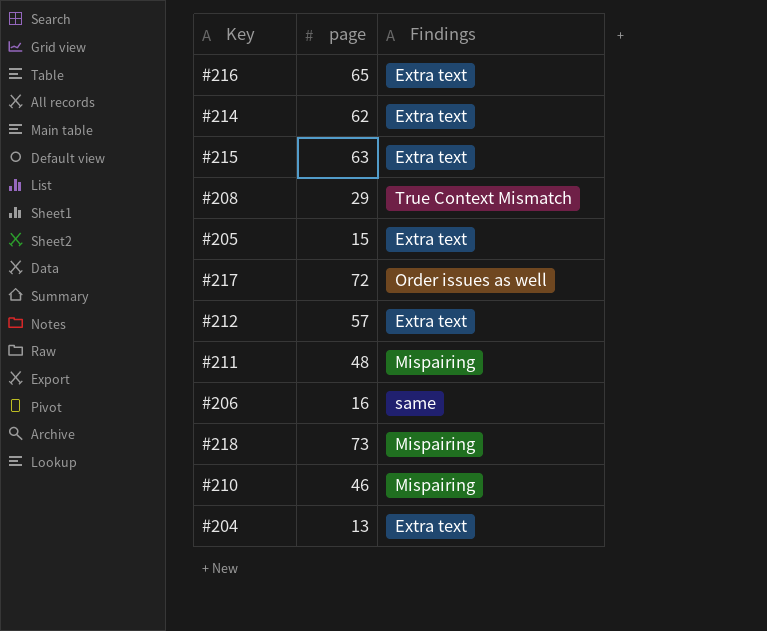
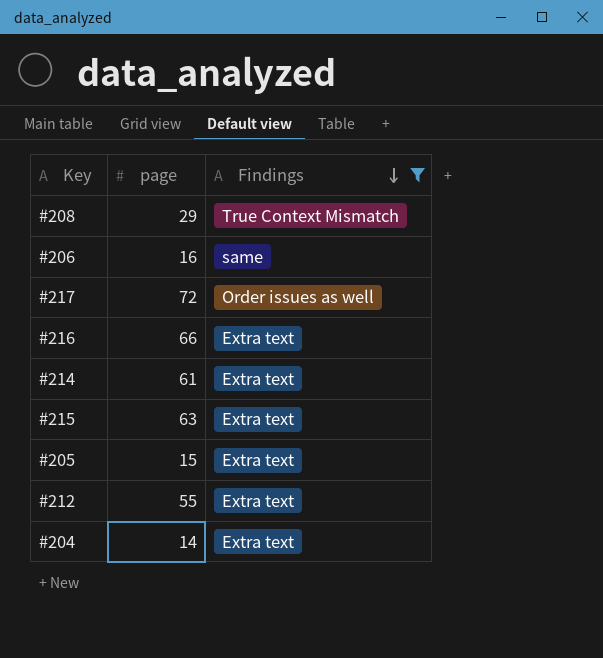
filter: none -> Findings != Mispairing
row order: none -> Findings descending
#216 | page: 65 -> 66
#214 | page: 62 -> 61
#212 | page: 57 -> 55
#204 | page: 13 -> 14

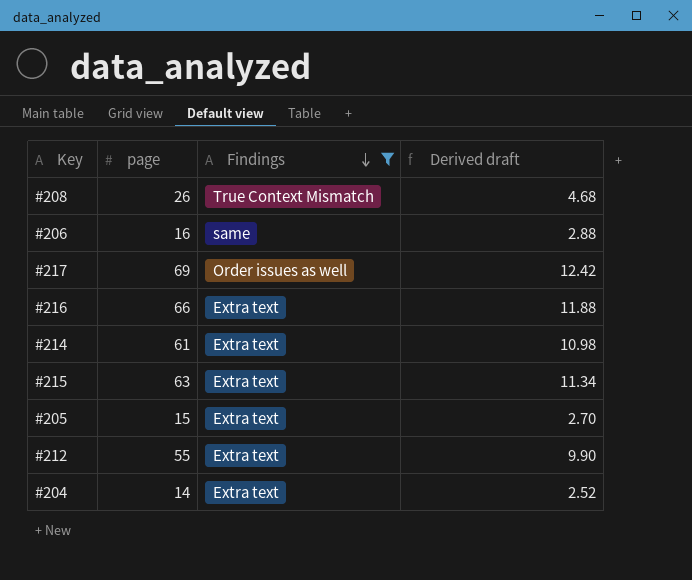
column Derived draft | formula: none -> [page] * 0.18
#208 | page: 29 -> 26
#217 | page: 72 -> 69

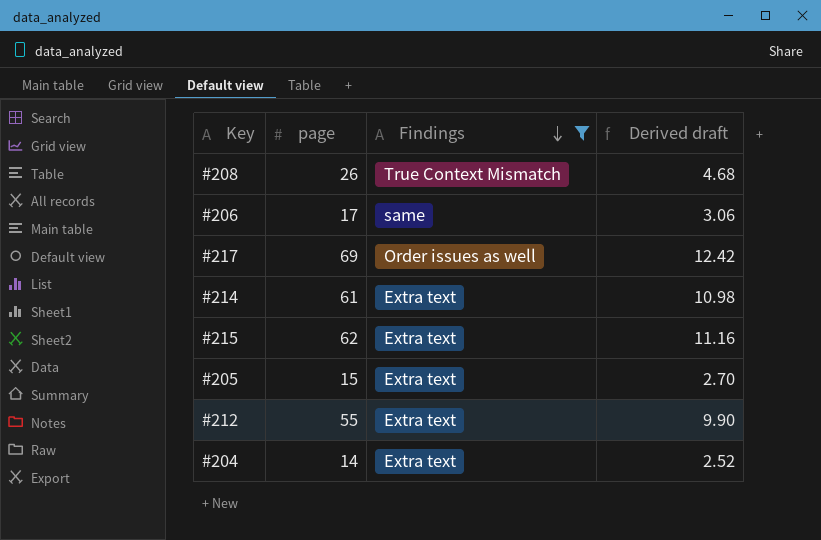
row #216: 66 | Extra text | 11.88 -> none
#206 | page: 16 -> 17
#206 | Derived draft: 2.88 -> 3.06
#215 | page: 63 -> 62
#215 | Derived draft: 11.34 -> 11.16

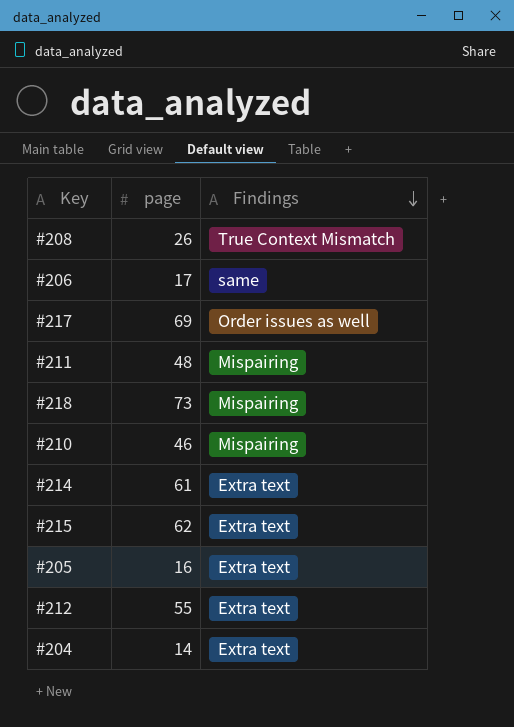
filter: Findings != Mispairing -> none
column Derived draft | formula: [page] * 0.18 -> none
#205 | page: 15 -> 16

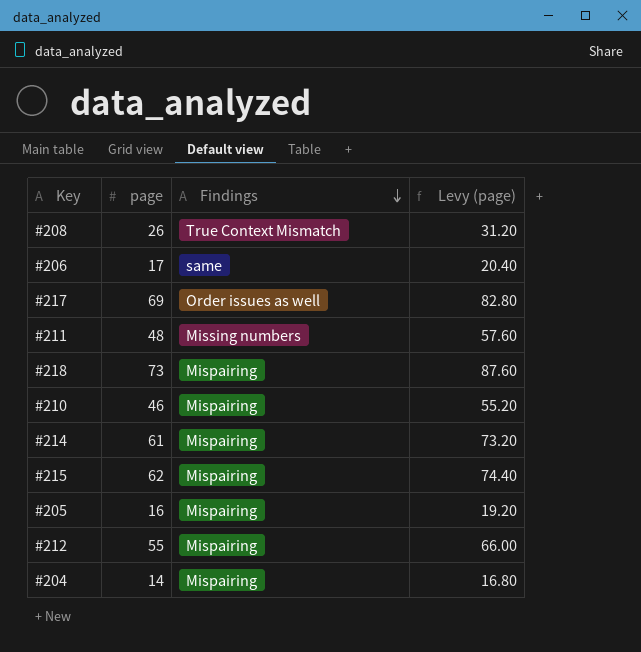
column Levy (page) | formula: none -> [page] * 1.2
#211 | Findings: Mispairing -> Missing numbers
#214 | Findings: Extra text -> Mispairing
#215 | Findings: Extra text -> Mispairing
#205 | Findings: Extra text -> Mispairing
#212 | Findings: Extra text -> Mispairing
#204 | Findings: Extra text -> Mispairing

